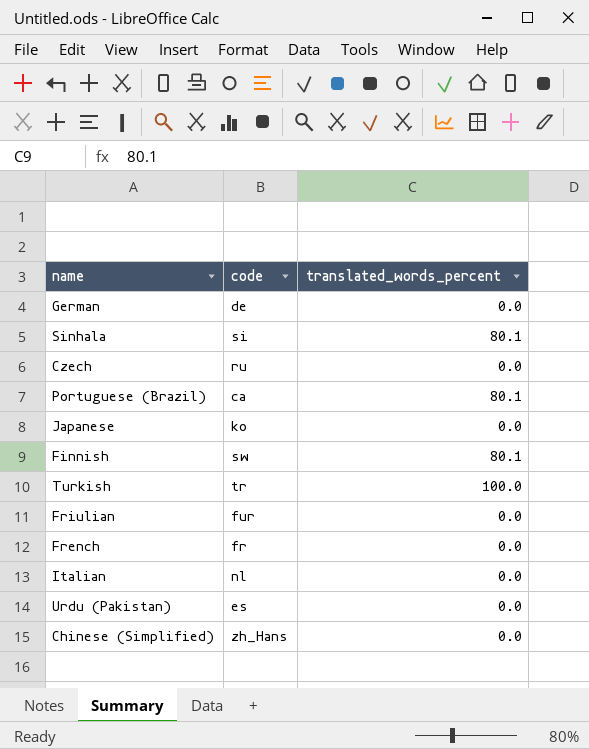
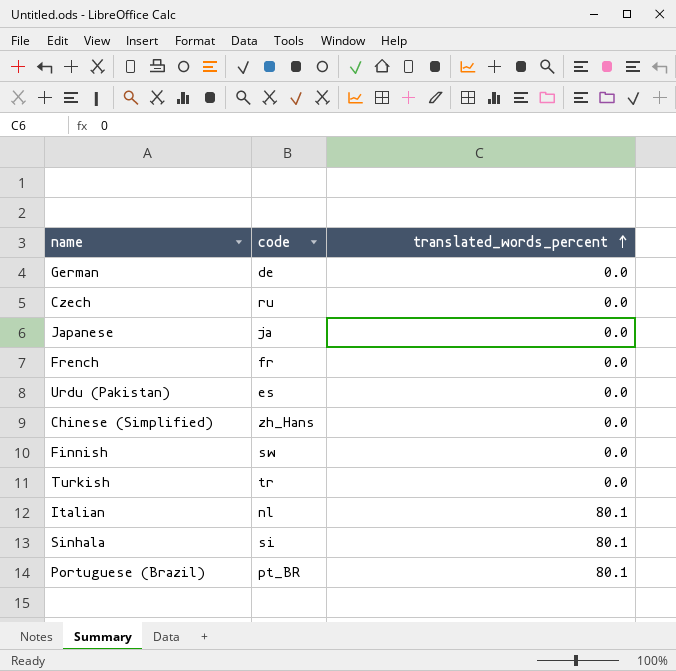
row order: none -> translated_words_percent ascending
row Friulian: fur | 0.0 -> none
Japanese | code: ko -> ja
Finnish | translated_words_percent: 80.1 -> 0.0
Turkish | translated_words_percent: 100.0 -> 0.0
Italian | translated_words_percent: 0.0 -> 80.1
Portuguese (Brazil) | code: ca -> pt_BR

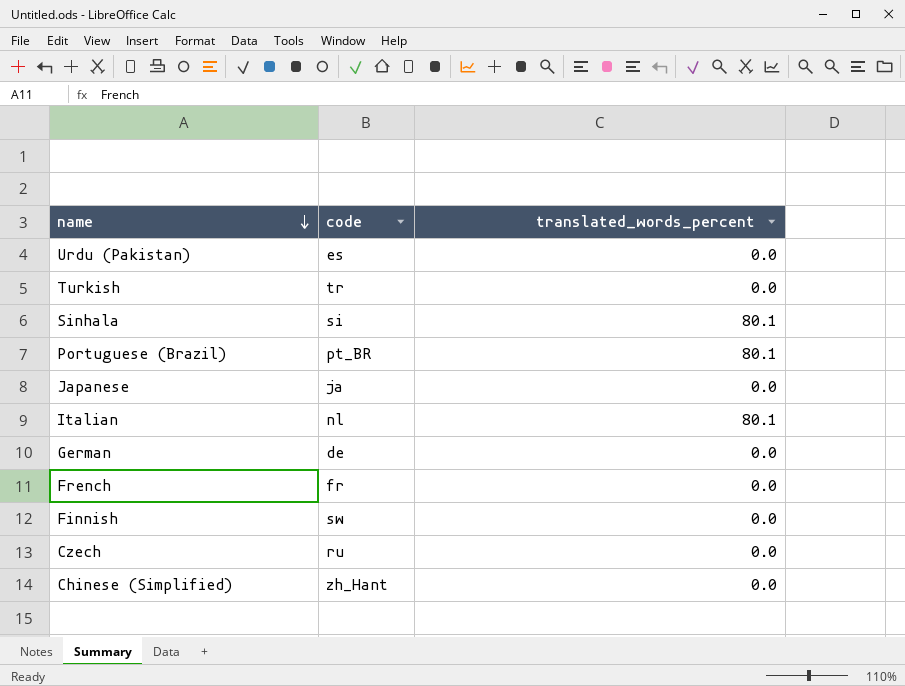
row order: translated_words_percent ascending -> name descending
Chinese (Simplified) | code: zh_Hans -> zh_Hant

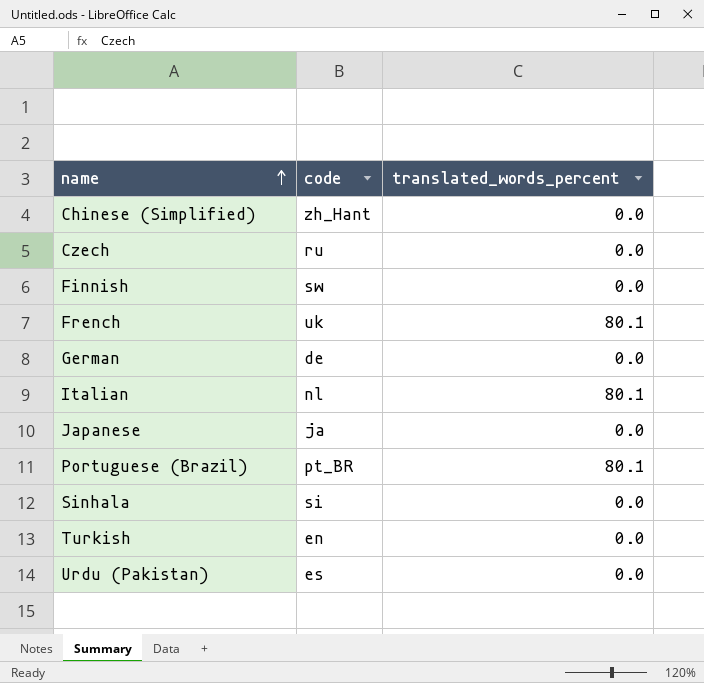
row order: name descending -> name ascending
French | code: fr -> uk
French | translated_words_percent: 0.0 -> 80.1
Sinhala | translated_words_percent: 80.1 -> 0.0
Turkish | code: tr -> en

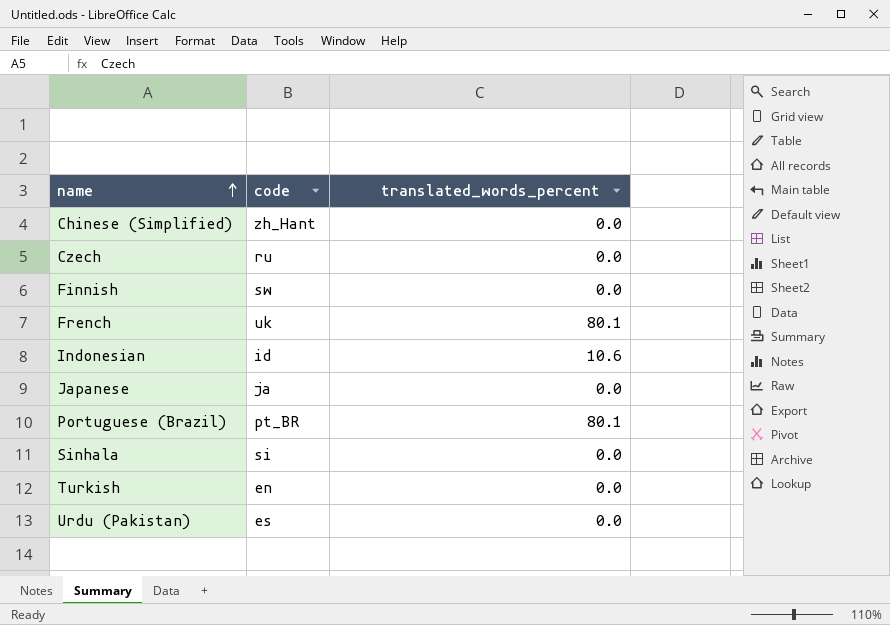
row German: de | 0.0 -> none
row Italian: nl | 80.1 -> none
row Indonesian: none -> id | 10.6

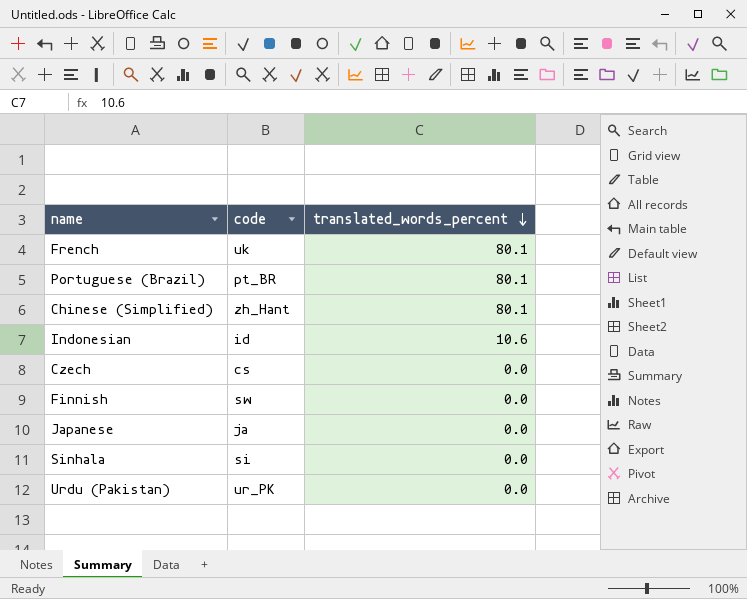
row order: name ascending -> translated_words_percent descending
row Turkish: en | 0.0 -> none
Chinese (Simplified) | translated_words_percent: 0.0 -> 80.1
Czech | code: ru -> cs
Urdu (Pakistan) | code: es -> ur_PK

